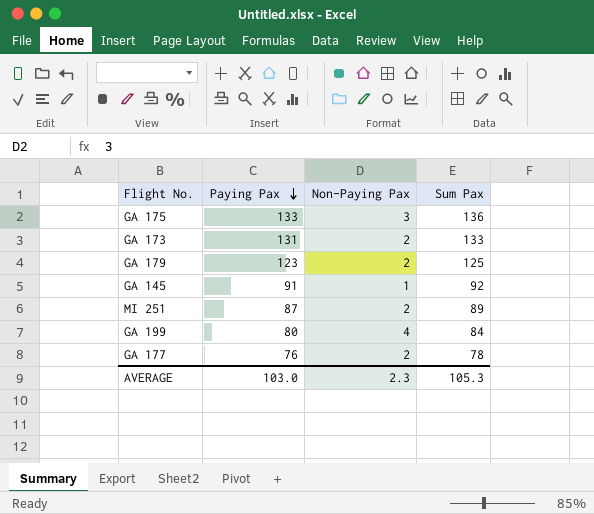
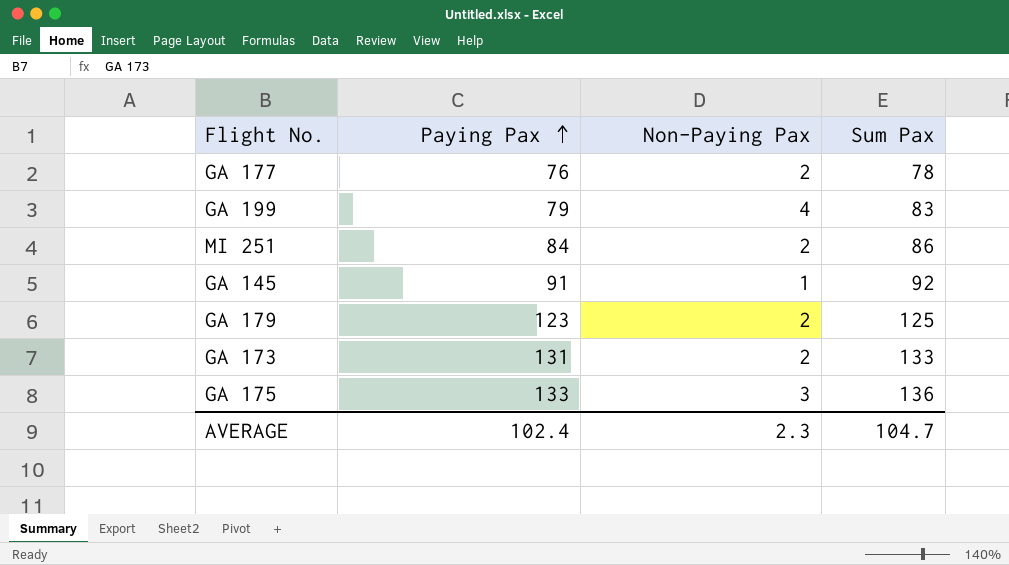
row order: Paying Pax descending -> Paying Pax ascending
GA 199 | Paying Pax: 80 -> 79
GA 199 | Sum Pax: 84 -> 83
MI 251 | Paying Pax: 87 -> 84
MI 251 | Sum Pax: 89 -> 86
AVERAGE | Paying Pax: 103.0 -> 102.4
AVERAGE | Sum Pax: 105.3 -> 104.7

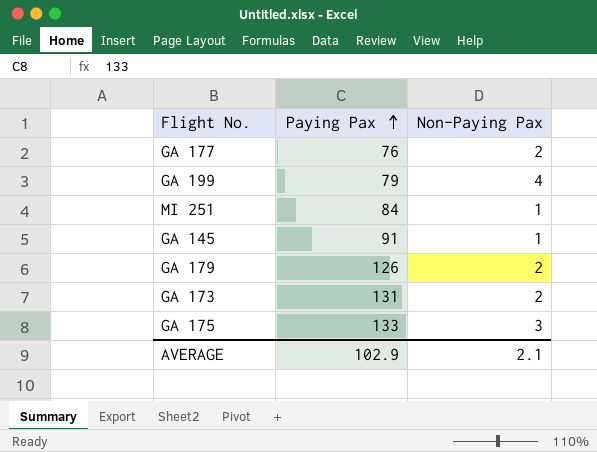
column Sum Pax | formula: [Paying Pax] + [Non-Paying Pax] -> none
MI 251 | Non-Paying Pax: 2 -> 1
GA 179 | Paying Pax: 123 -> 126
AVERAGE | Paying Pax: 102.4 -> 102.9
AVERAGE | Non-Paying Pax: 2.3 -> 2.1

